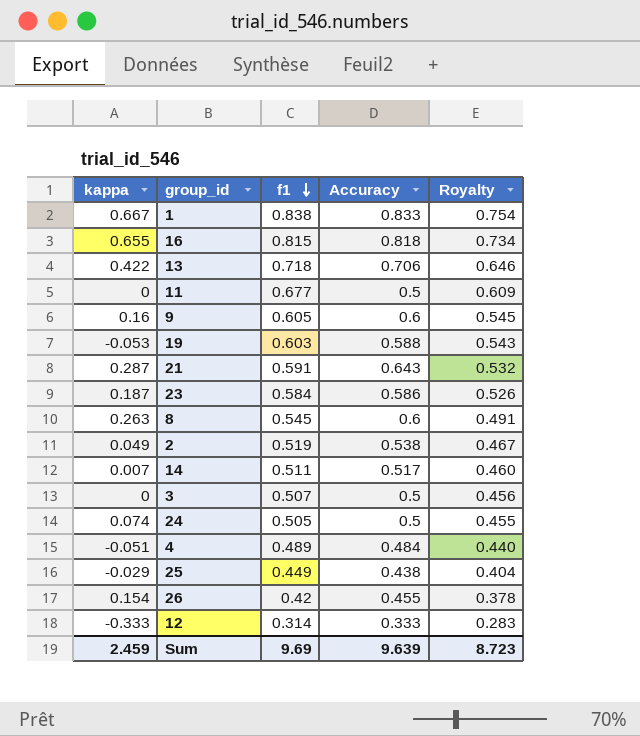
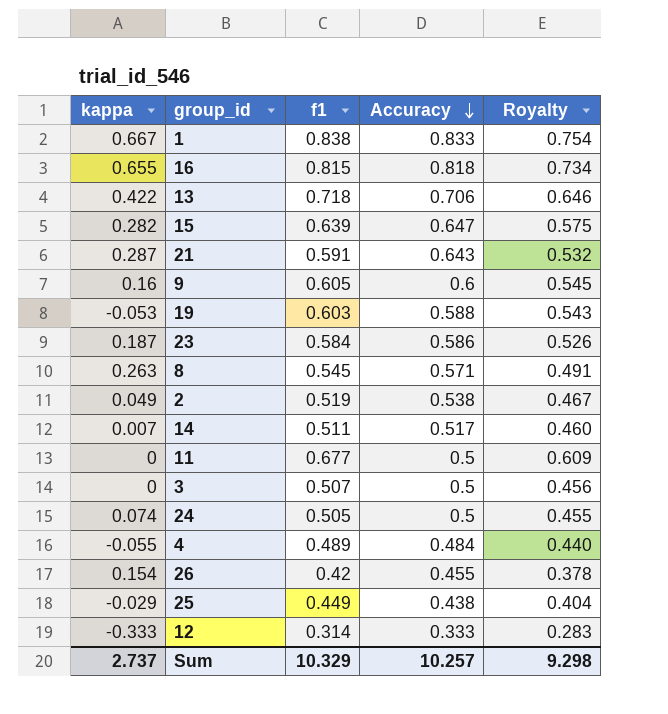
row order: f1 descending -> Accuracy descending
row 15: none -> 0.282 | 0.639 | 0.647 | 0.575
8 | Accuracy: 0.6 -> 0.571
4 | kappa: -0.051 -> -0.055
Sum | kappa: 2.459 -> 2.737
Sum | f1: 9.69 -> 10.329
Sum | Accuracy: 9.639 -> 10.257
Sum | Royalty: 8.723 -> 9.298

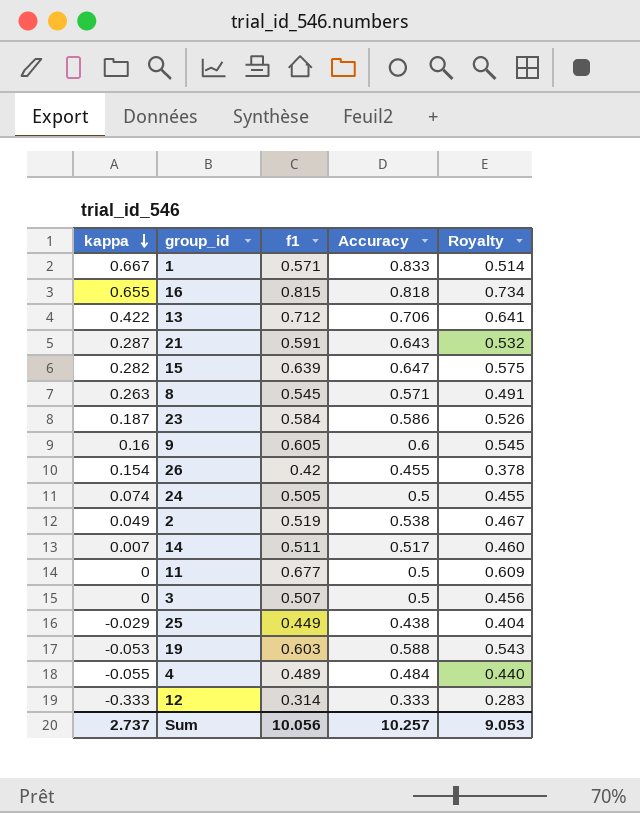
row order: Accuracy descending -> kappa descending
1 | f1: 0.838 -> 0.571
1 | Royalty: 0.754 -> 0.514
13 | f1: 0.718 -> 0.712
13 | Royalty: 0.646 -> 0.641
Sum | f1: 10.329 -> 10.056
Sum | Royalty: 9.298 -> 9.053

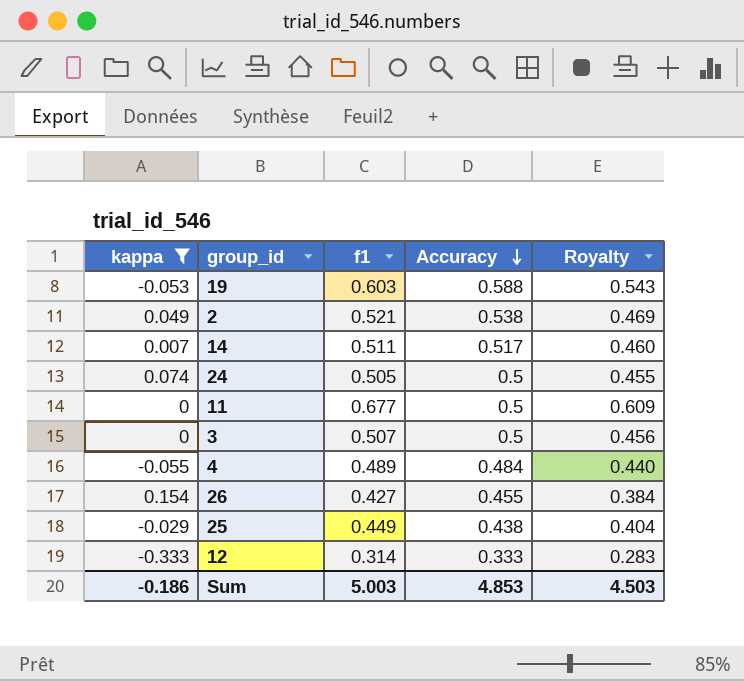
filter: none -> kappa <= 0.154
row order: kappa descending -> Accuracy descending
2 | f1: 0.519 -> 0.521
2 | Royalty: 0.467 -> 0.469
26 | f1: 0.42 -> 0.427
26 | Royalty: 0.378 -> 0.384
Sum | kappa: 2.737 -> -0.186
Sum | f1: 10.056 -> 5.003
Sum | Accuracy: 10.257 -> 4.853
Sum | Royalty: 9.053 -> 4.503

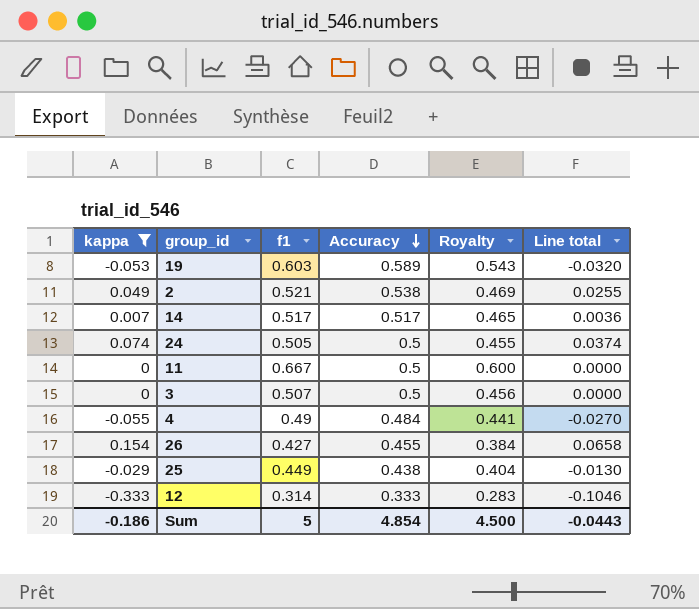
column Line total | formula: none -> [kappa] * [f1]
19 | Accuracy: 0.588 -> 0.589
14 | f1: 0.511 -> 0.517
14 | Royalty: 0.460 -> 0.465
11 | f1: 0.677 -> 0.667
11 | Royalty: 0.609 -> 0.600
4 | f1: 0.489 -> 0.49
4 | Royalty: 0.440 -> 0.441
Sum | f1: 5.003 -> 5
Sum | Accuracy: 4.853 -> 4.854
Sum | Royalty: 4.503 -> 4.500

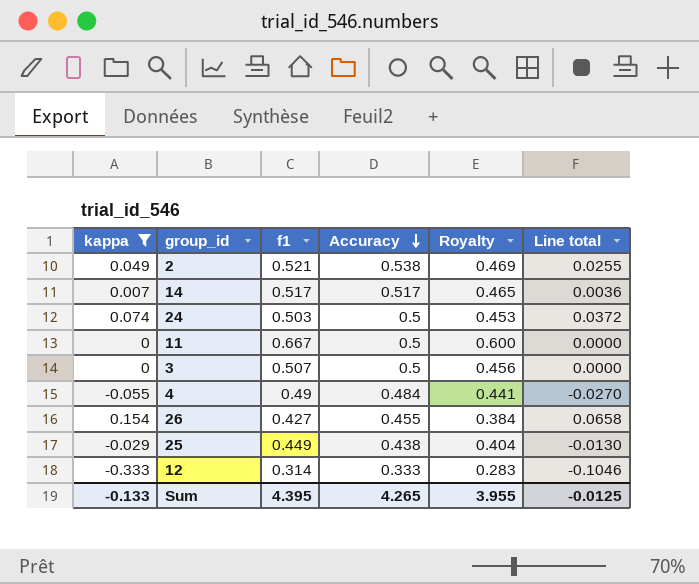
row 19: -0.053 | 0.603 | 0.589 | 0.543 | -0.0320 -> none
24 | f1: 0.505 -> 0.503
24 | Royalty: 0.455 -> 0.453
24 | Line total: 0.0374 -> 0.0372
Sum | kappa: -0.186 -> -0.133
Sum | f1: 5 -> 4.395
Sum | Accuracy: 4.854 -> 4.265
Sum | Royalty: 4.500 -> 3.955
Sum | Line total: -0.0443 -> -0.0125

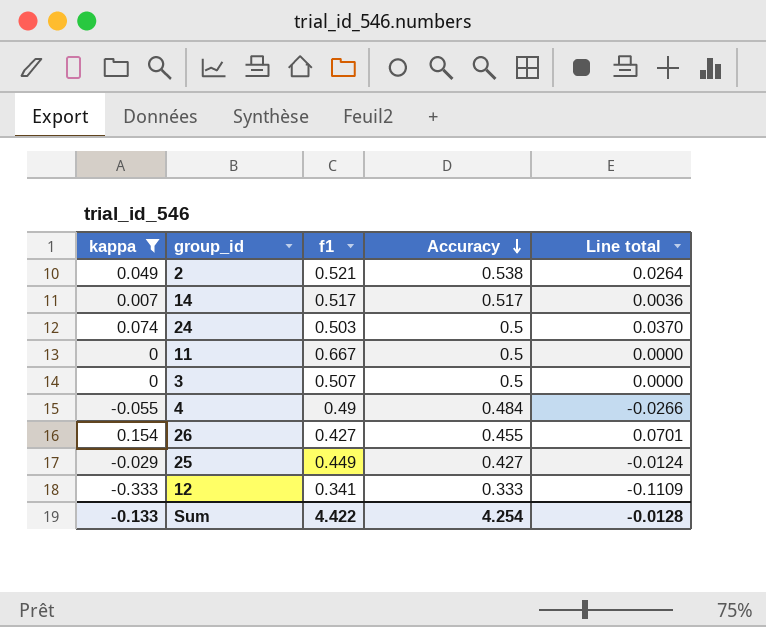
column Royalty | formula: [f1] * 0.9 -> none
column Line total | formula: [kappa] * [f1] -> [kappa] * [Accuracy]
25 | Accuracy: 0.438 -> 0.427
12 | f1: 0.314 -> 0.341
Sum | f1: 4.395 -> 4.422
Sum | Accuracy: 4.265 -> 4.254
Sum | Line total: -0.0125 -> -0.0128

